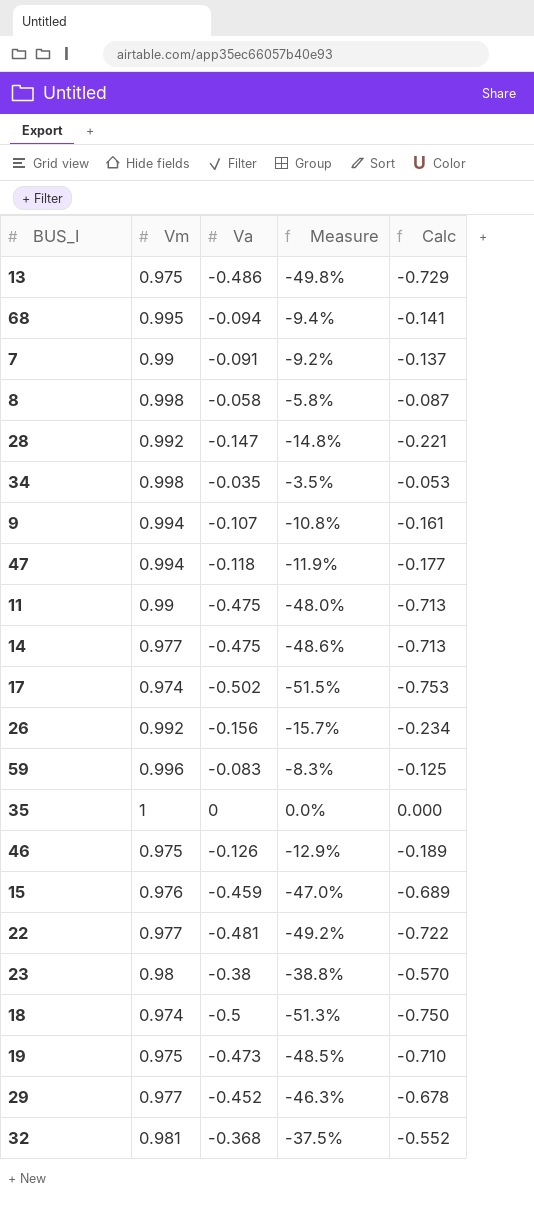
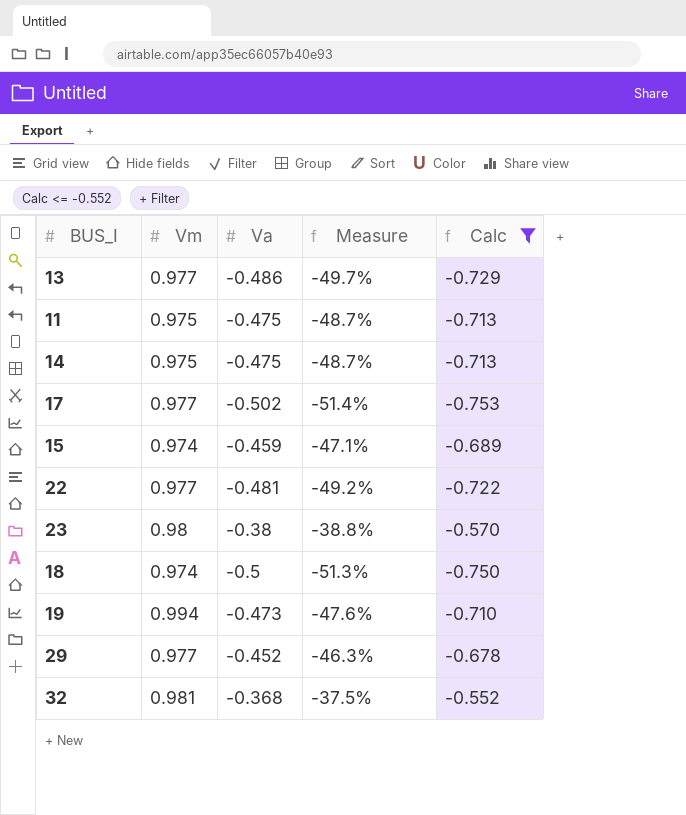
filter: none -> Calc <= -0.552
13 | Vm: 0.975 -> 0.977
13 | Measure: -49.8% -> -49.7%
11 | Vm: 0.99 -> 0.975
11 | Measure: -48.0% -> -48.7%
14 | Vm: 0.977 -> 0.975
14 | Measure: -48.6% -> -48.7%
17 | Vm: 0.974 -> 0.977
17 | Measure: -51.5% -> -51.4%
15 | Vm: 0.976 -> 0.974
15 | Measure: -47.0% -> -47.1%
19 | Vm: 0.975 -> 0.994
19 | Measure: -48.5% -> -47.6%

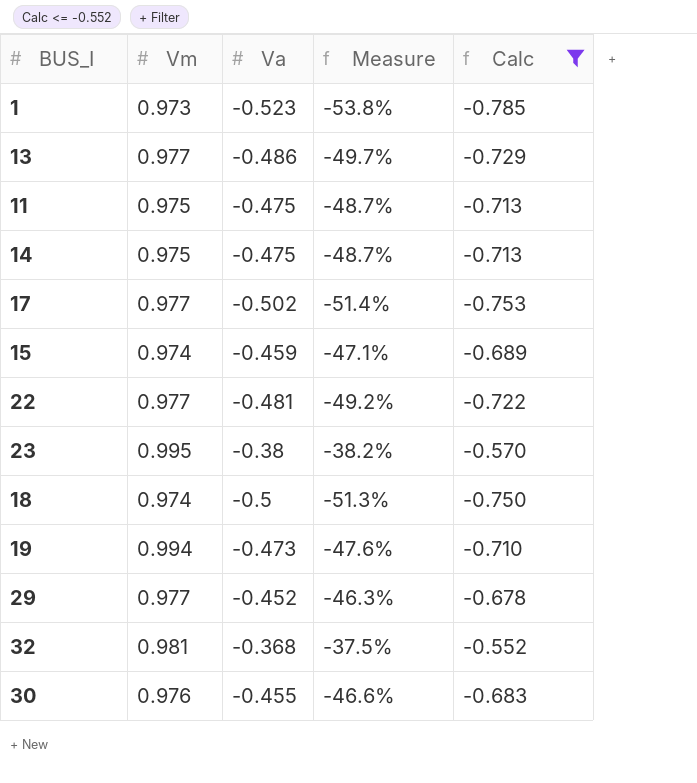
row 1: none -> 0.973 | -0.523 | -53.8% | -0.785
23 | Vm: 0.98 -> 0.995
23 | Measure: -38.8% -> -38.2%
row 30: none -> 0.976 | -0.455 | -46.6% | -0.683

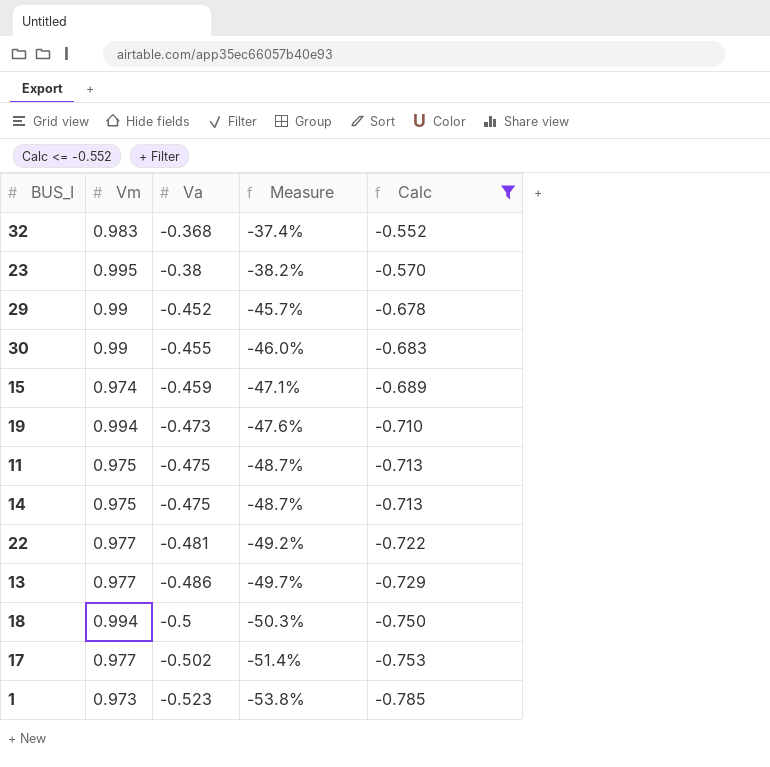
row order: none -> Va descending
32 | Vm: 0.981 -> 0.983
32 | Measure: -37.5% -> -37.4%
29 | Vm: 0.977 -> 0.99
29 | Measure: -46.3% -> -45.7%
30 | Vm: 0.976 -> 0.99
30 | Measure: -46.6% -> -46.0%
18 | Vm: 0.974 -> 0.994
18 | Measure: -51.3% -> -50.3%

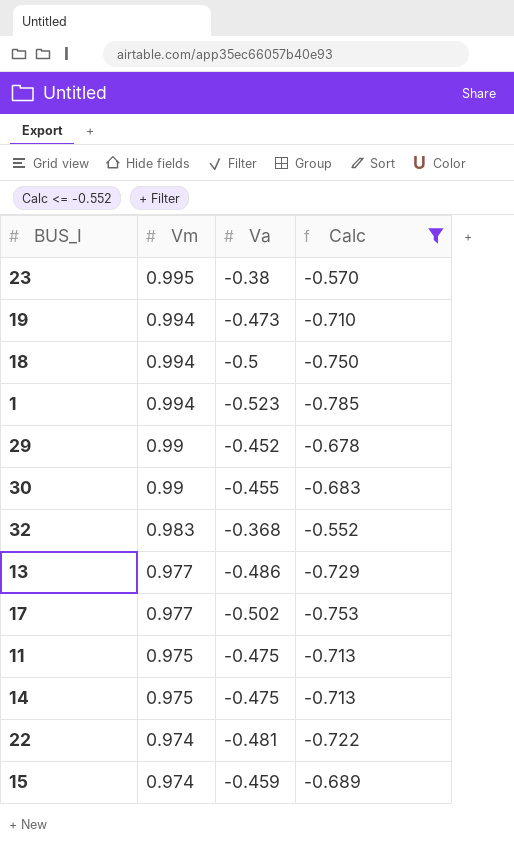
row order: Va descending -> Vm descending
column Measure | formula: [Va] / [Vm] -> none
1 | Vm: 0.973 -> 0.994
22 | Vm: 0.977 -> 0.974

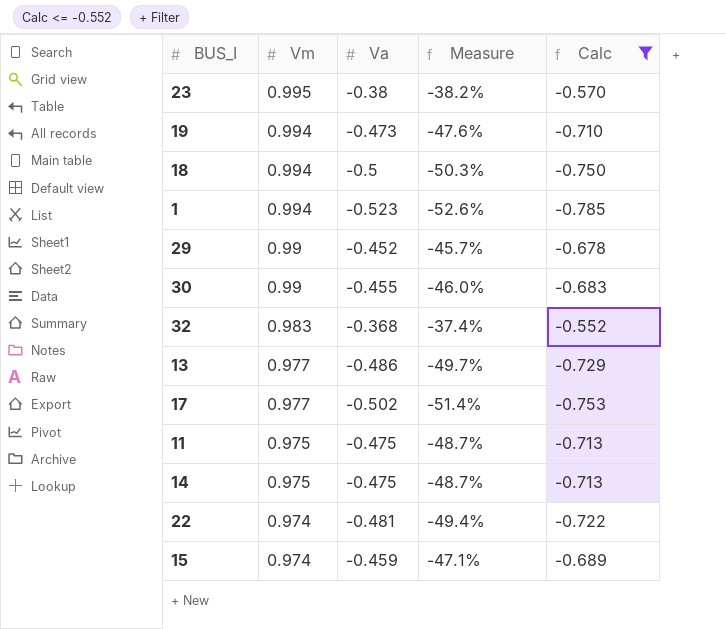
column Measure | formula: none -> [Va] / [Vm]

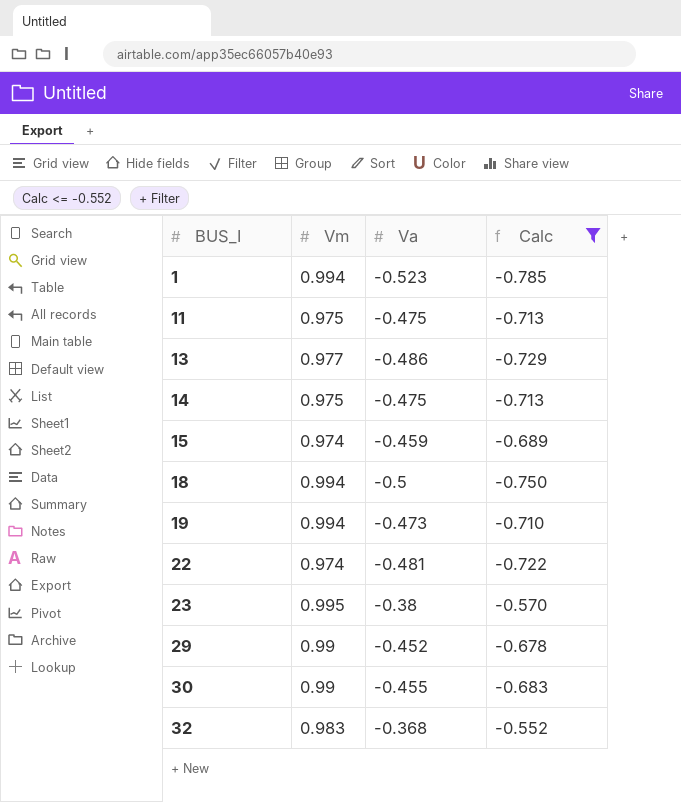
row order: Vm descending -> BUS_I ascending
column Measure | formula: [Va] / [Vm] -> none
row 17: 0.977 | -0.502 | -51.4% | -0.753 -> none

